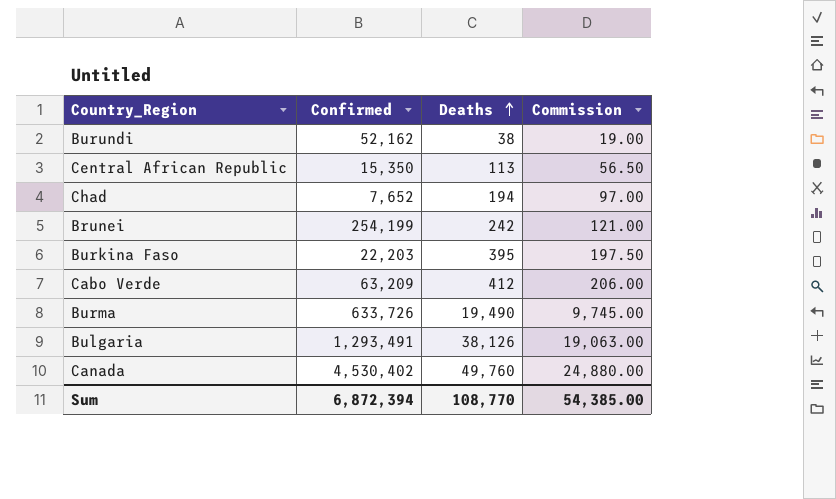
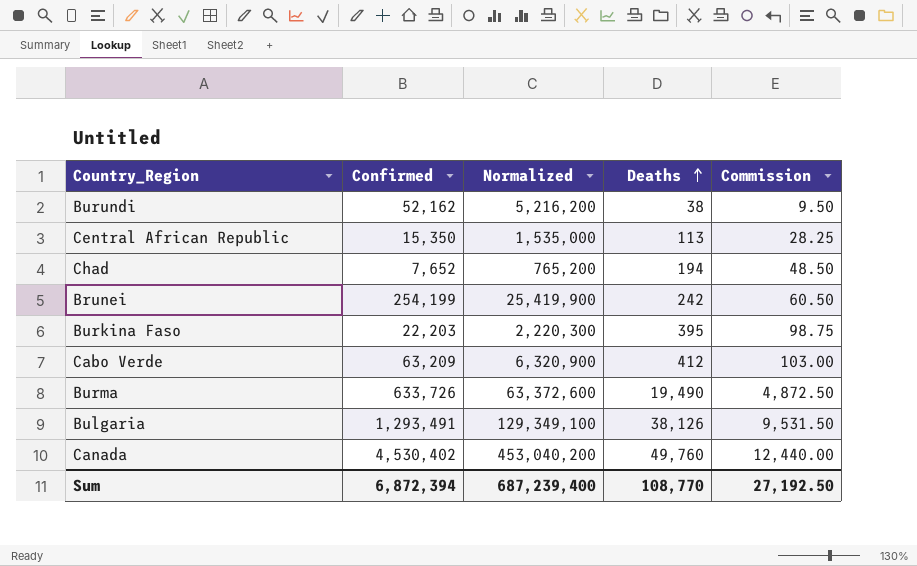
column Normalized | formula: none -> [Confirmed] * 100
column Commission | formula: [Deaths] * 0.5 -> [Deaths] * 0.25
Sum | Commission: 54,385.00 -> 27,192.50

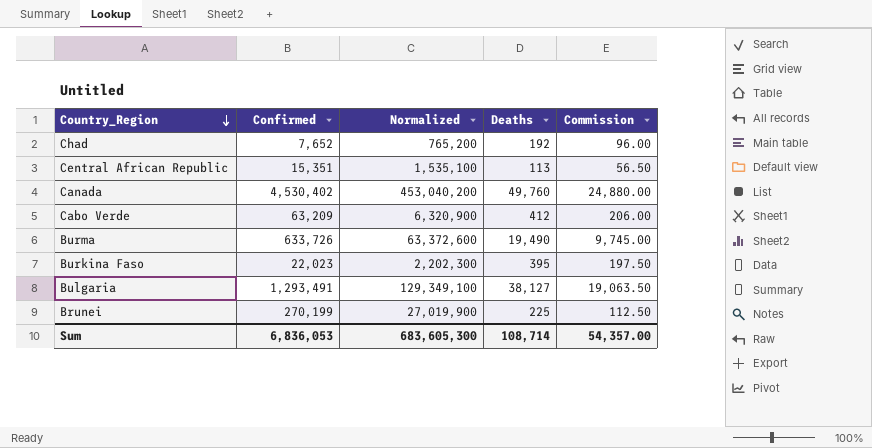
row order: Deaths ascending -> Country_Region descending
column Commission | formula: [Deaths] * 0.25 -> [Deaths] * 0.5
row Burundi: 52,162 | 5,216,200 | 38 | 9.50 -> none
Chad | Deaths: 194 -> 192
Central African Republic | Confirmed: 15,350 -> 15,351
Central African Republic | Normalized: 1,535,000 -> 1,535,100
Burkina Faso | Confirmed: 22,203 -> 22,023
Burkina Faso | Normalized: 2,220,300 -> 2,202,300
Bulgaria | Deaths: 38,126 -> 38,127
Brunei | Confirmed: 254,199 -> 270,199
Brunei | Normalized: 25,419,900 -> 27,019,900
Brunei | Deaths: 242 -> 225
Sum | Confirmed: 6,872,394 -> 6,836,053
Sum | Normalized: 687,239,400 -> 683,605,300
Sum | Deaths: 108,770 -> 108,714
Sum | Commission: 27,192.50 -> 54,357.00

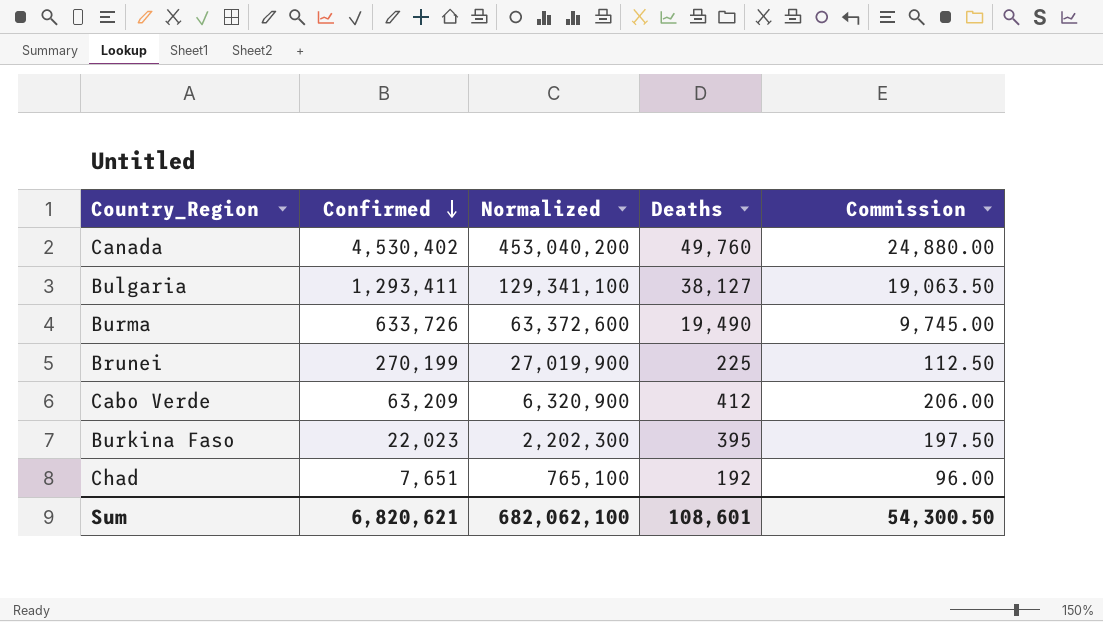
row order: Country_Region descending -> Confirmed descending
row Central African Republic: 15,351 | 1,535,100 | 113 | 56.50 -> none
Bulgaria | Confirmed: 1,293,491 -> 1,293,411
Bulgaria | Normalized: 129,349,100 -> 129,341,100
Chad | Confirmed: 7,652 -> 7,651
Chad | Normalized: 765,200 -> 765,100
Sum | Confirmed: 6,836,053 -> 6,820,621
Sum | Normalized: 683,605,300 -> 682,062,100
Sum | Deaths: 108,714 -> 108,601
Sum | Commission: 54,357.00 -> 54,300.50

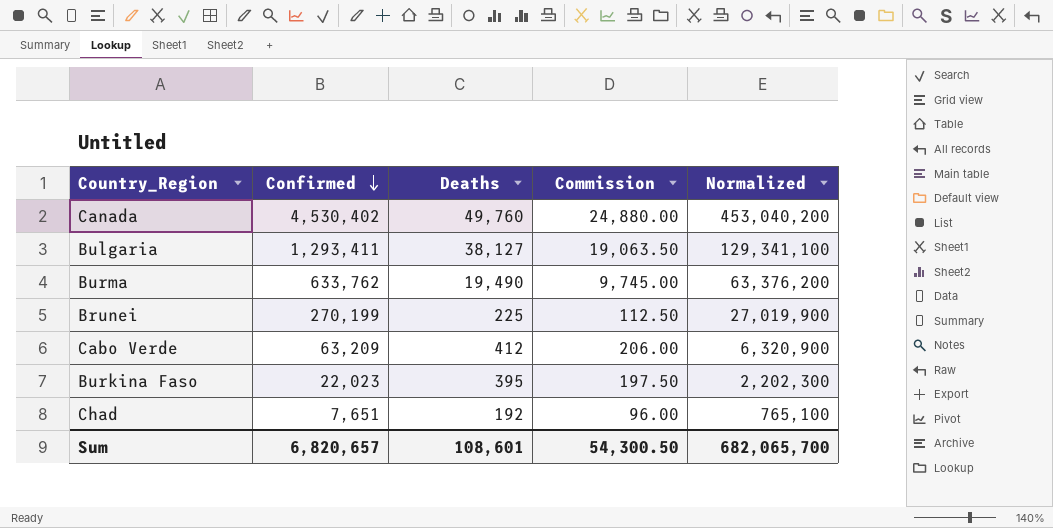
column Normalized | position: 3 -> 5
Burma | Confirmed: 633,726 -> 633,762
Burma | Normalized: 63,372,600 -> 63,376,200
Sum | Confirmed: 6,820,621 -> 6,820,657
Sum | Normalized: 682,062,100 -> 682,065,700

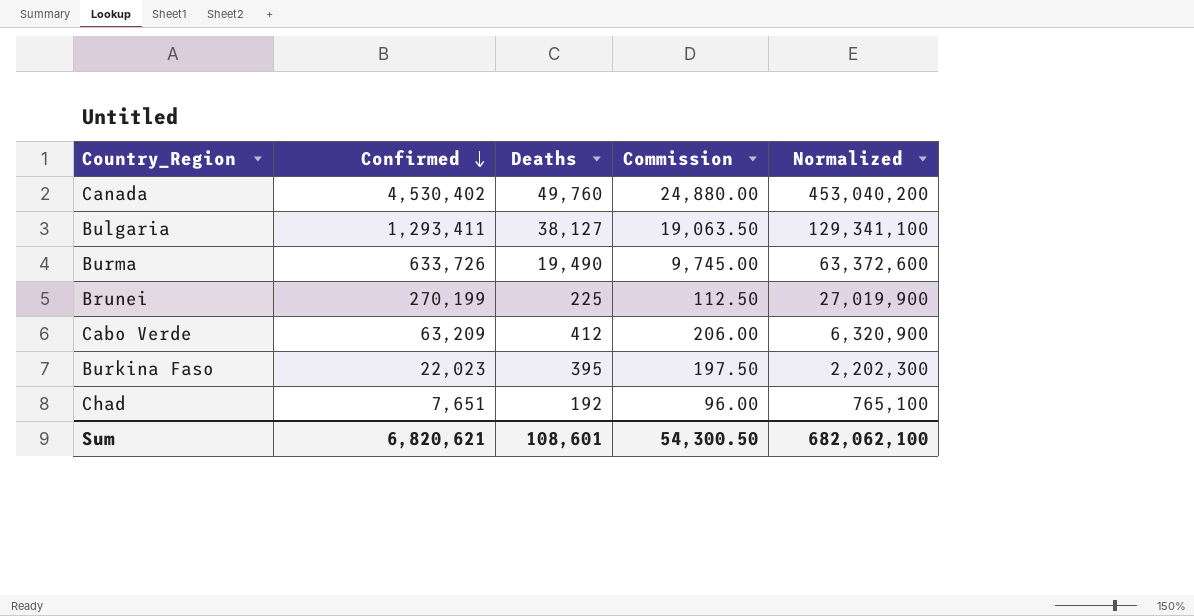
Burma | Confirmed: 633,762 -> 633,726
Burma | Normalized: 63,376,200 -> 63,372,600
Sum | Confirmed: 6,820,657 -> 6,820,621
Sum | Normalized: 682,065,700 -> 682,062,100

